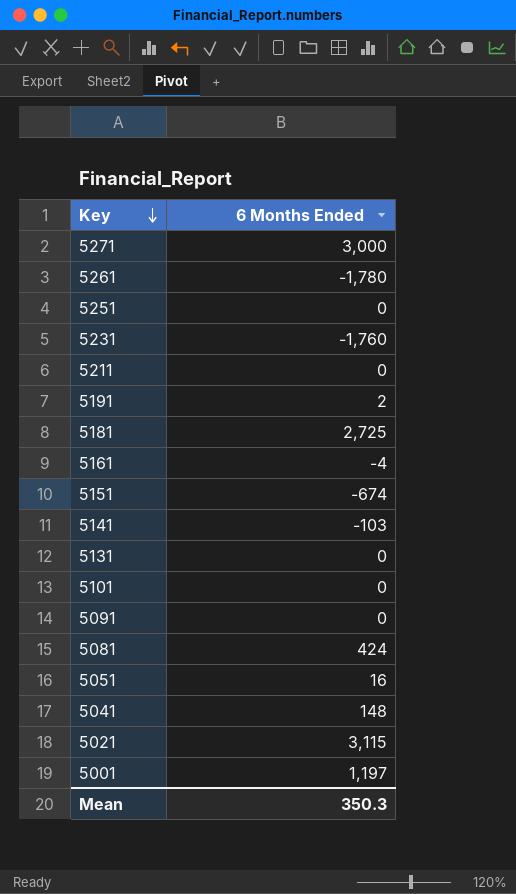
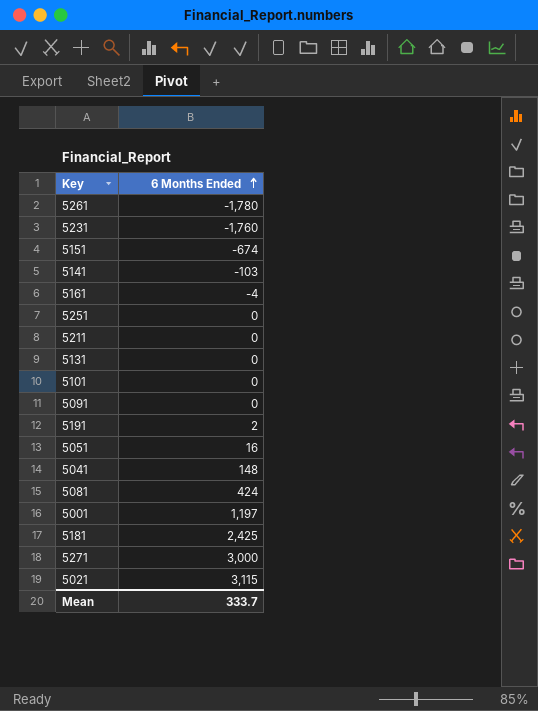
row order: Key descending -> 6 Months Ended ascending
5181 | 6 Months Ended: 2,725 -> 2,425
Mean | 6 Months Ended: 350.3 -> 333.7

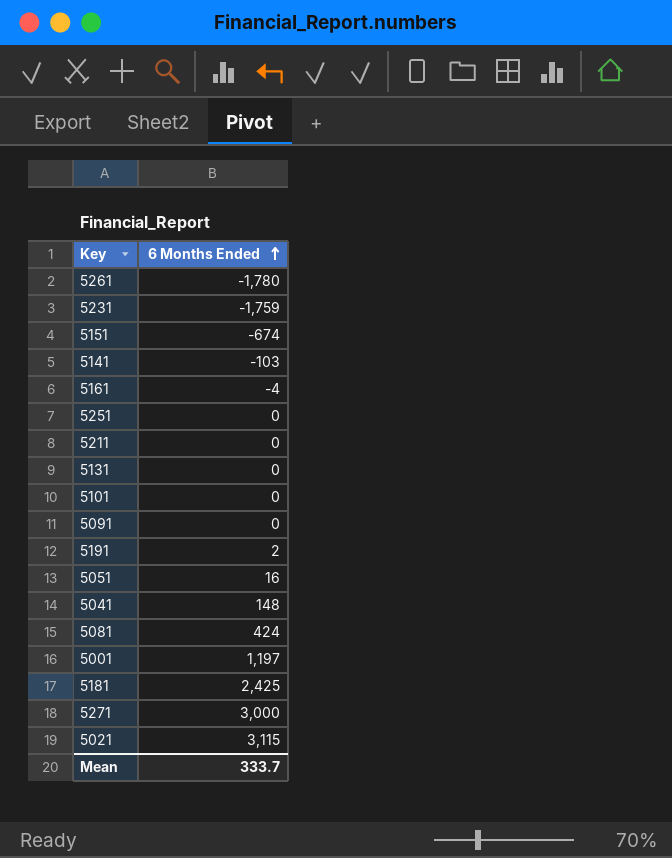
5231 | 6 Months Ended: -1,760 -> -1,759

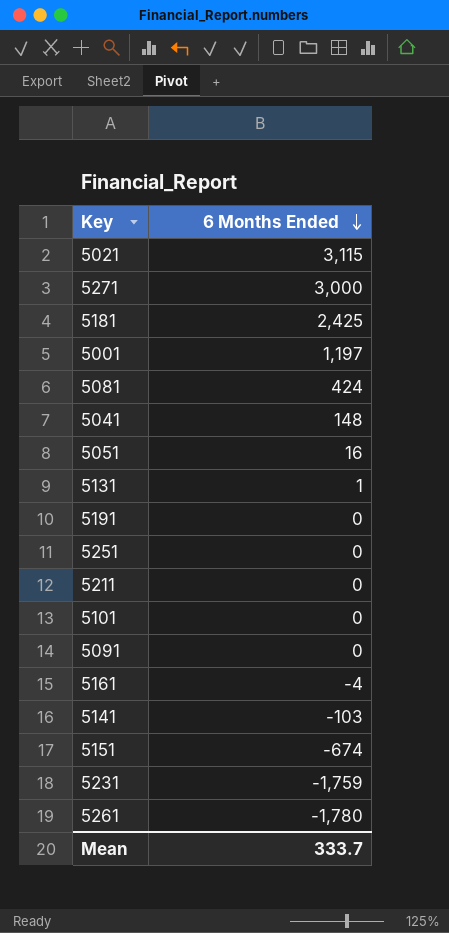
row order: 6 Months Ended ascending -> 6 Months Ended descending
5131 | 6 Months Ended: 0 -> 1
5191 | 6 Months Ended: 2 -> 0

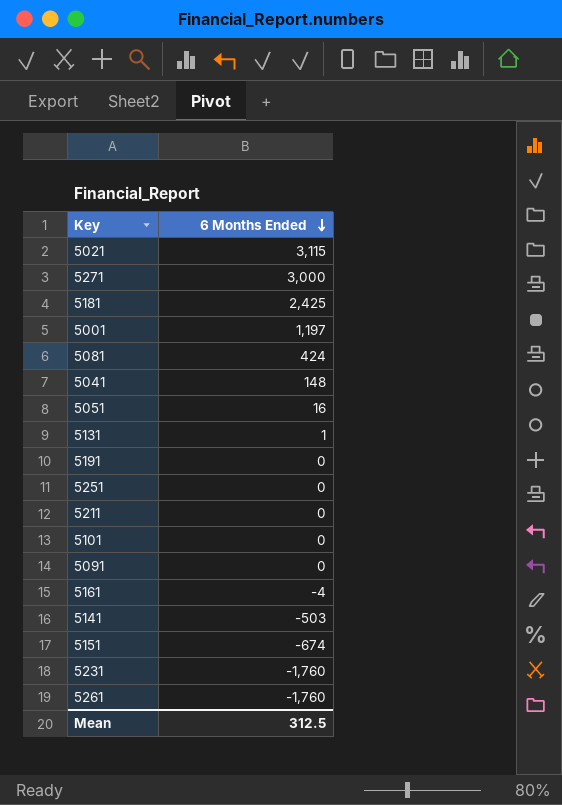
5141 | 6 Months Ended: -103 -> -503
5231 | 6 Months Ended: -1,759 -> -1,760
5261 | 6 Months Ended: -1,780 -> -1,760
Mean | 6 Months Ended: 333.7 -> 312.5

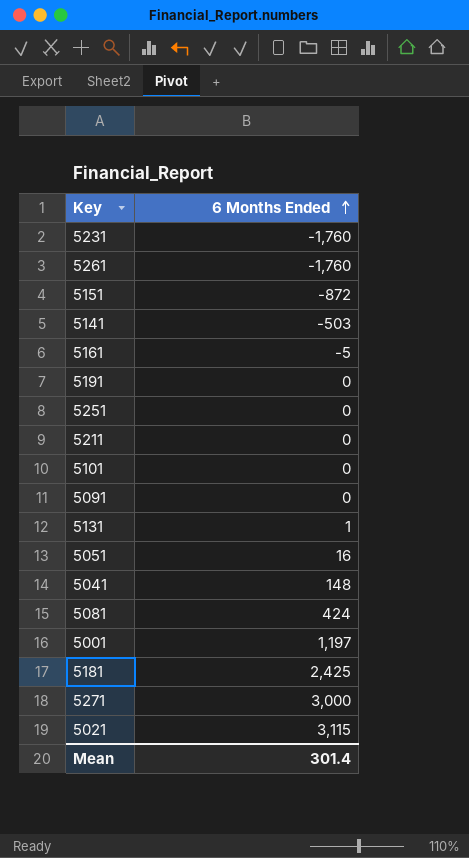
row order: 6 Months Ended descending -> 6 Months Ended ascending
5151 | 6 Months Ended: -674 -> -872
5161 | 6 Months Ended: -4 -> -5
Mean | 6 Months Ended: 312.5 -> 301.4

